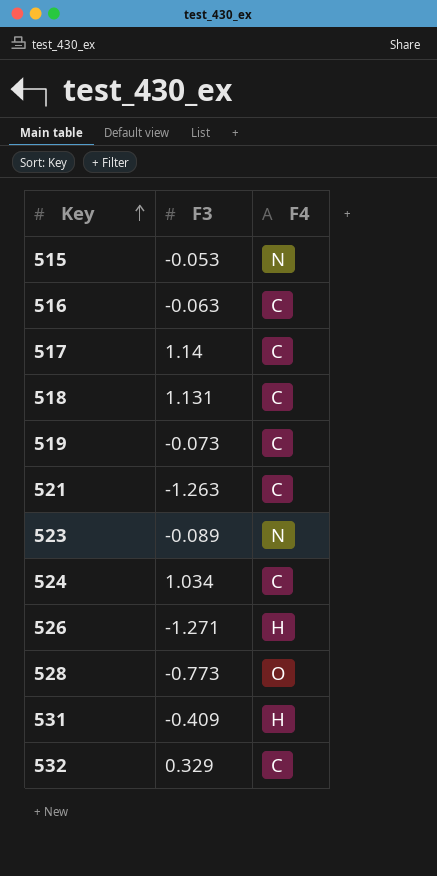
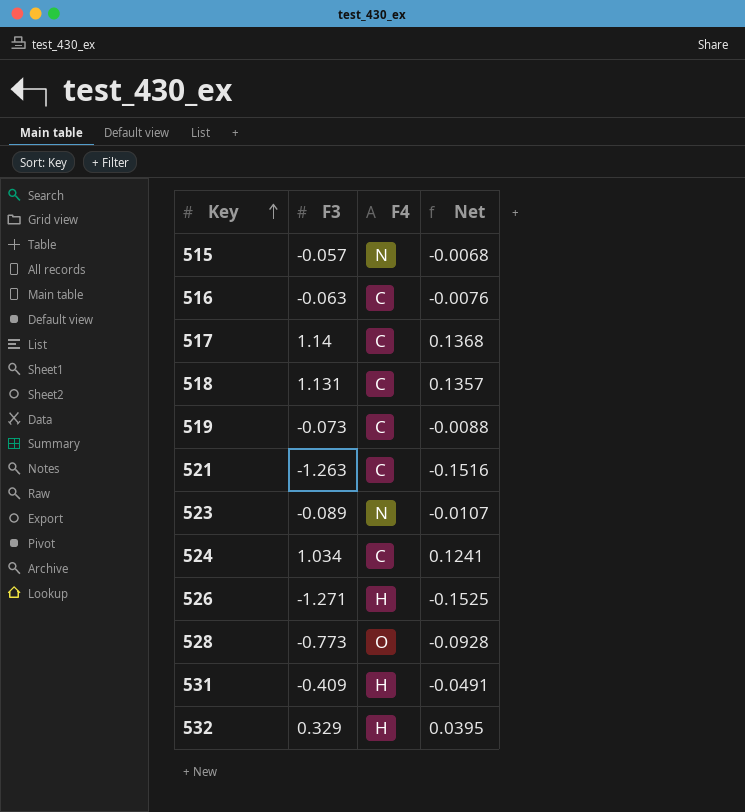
column Net | formula: none -> [F3] * 0.12
515 | F3: -0.053 -> -0.057
532 | F4: C -> H

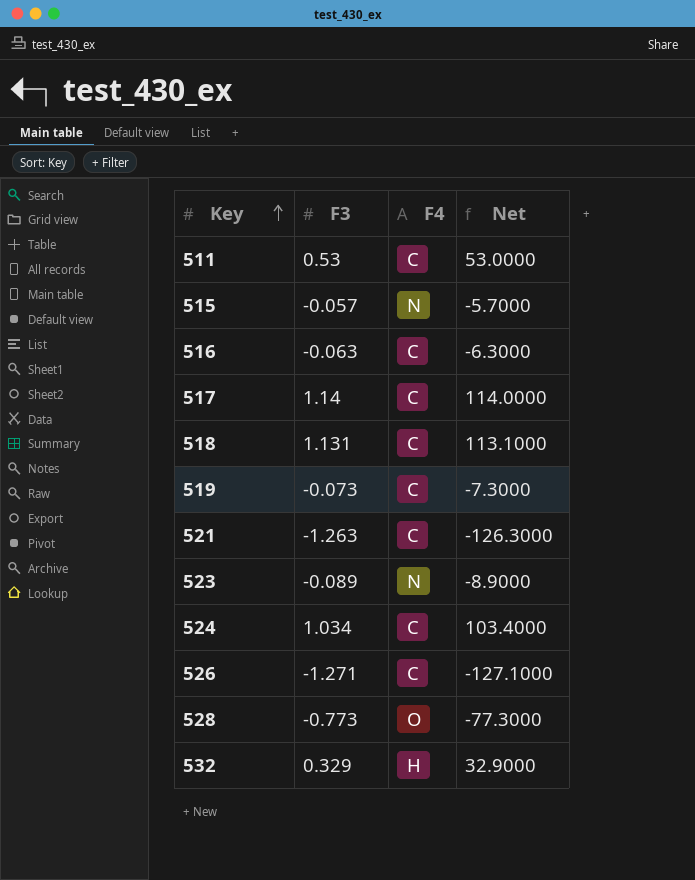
column Net | formula: [F3] * 0.12 -> [F3] * 100
row 531: -0.409 | H | -0.0491 -> none
row 511: none -> 0.53 | C | 53.0000
526 | F4: H -> C

